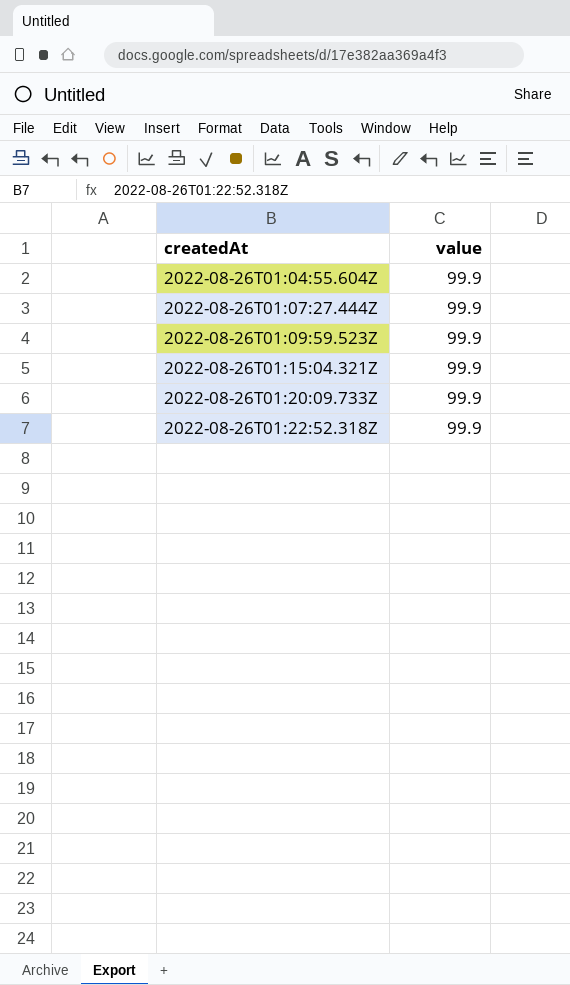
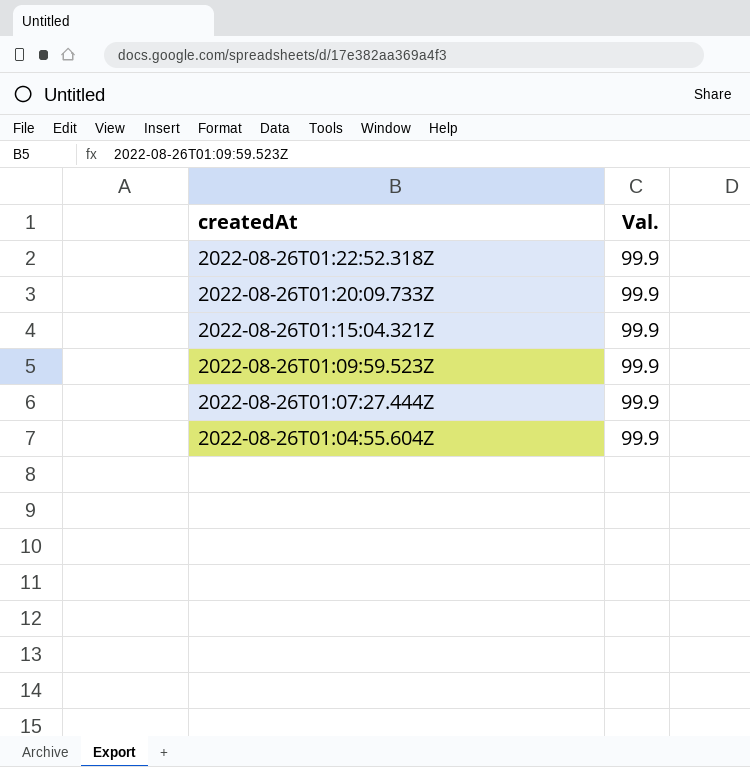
row order: createdAt ascending -> createdAt descending
column name: value -> Val.

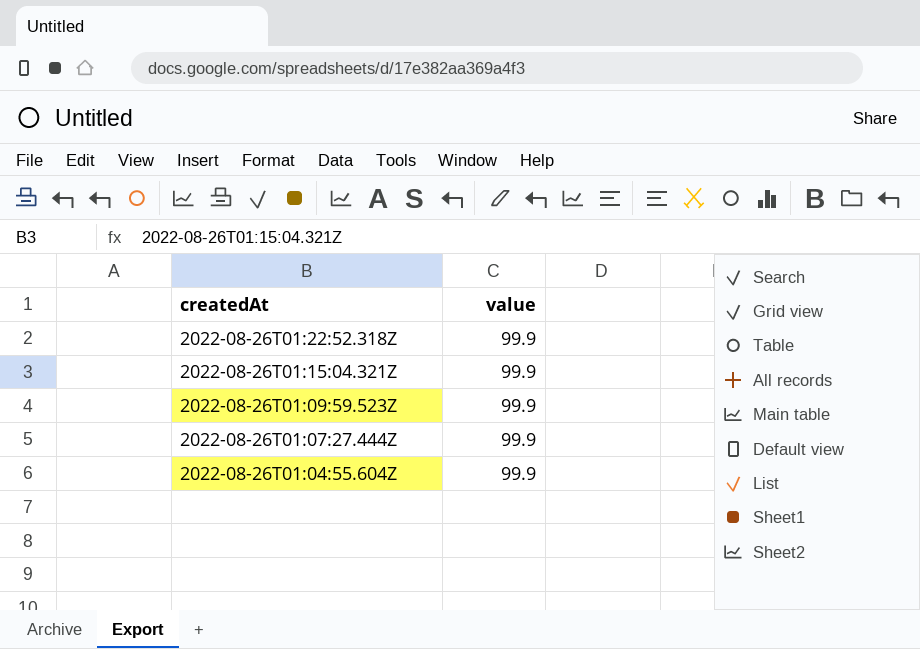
column name: Val. -> value
row 2022-08-26T01:20:09.733Z: 99.9 -> none

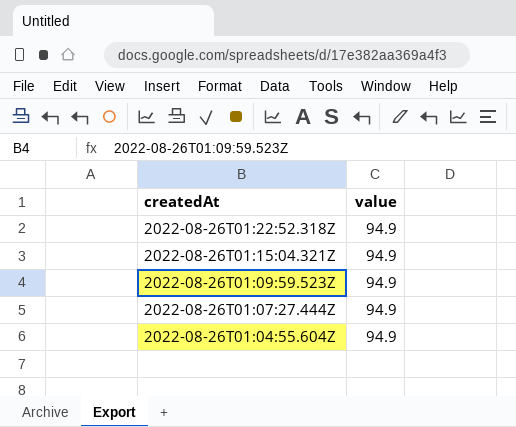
2022-08-26T01:22:52.318Z | value: 99.9 -> 94.9
2022-08-26T01:15:04.321Z | value: 99.9 -> 94.9
2022-08-26T01:09:59.523Z | value: 99.9 -> 94.9
2022-08-26T01:07:27.444Z | value: 99.9 -> 94.9
2022-08-26T01:04:55.604Z | value: 99.9 -> 94.9

